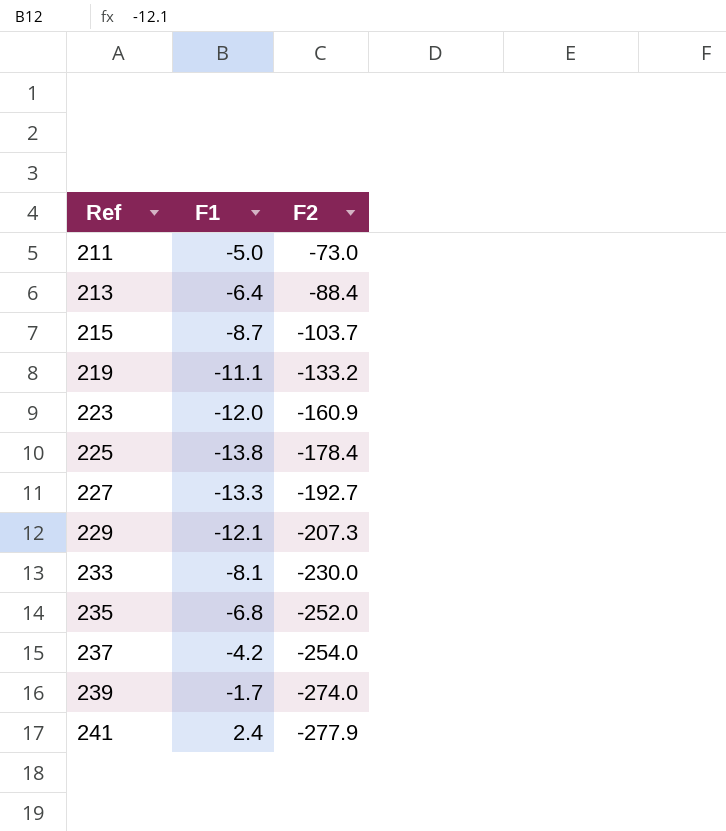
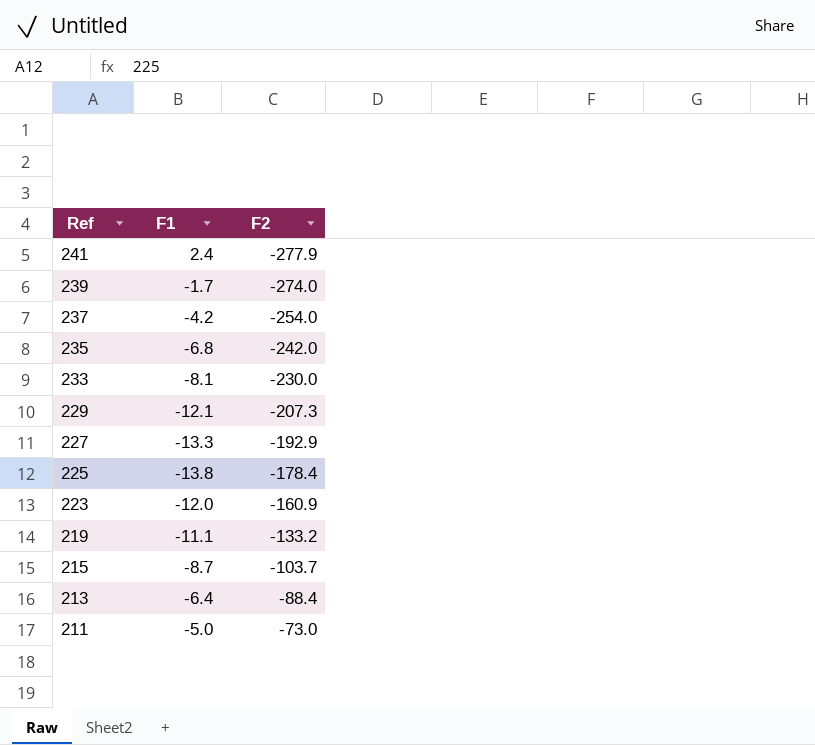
row order: Ref ascending -> Ref descending
235 | F2: -252.0 -> -242.0
227 | F2: -192.7 -> -192.9

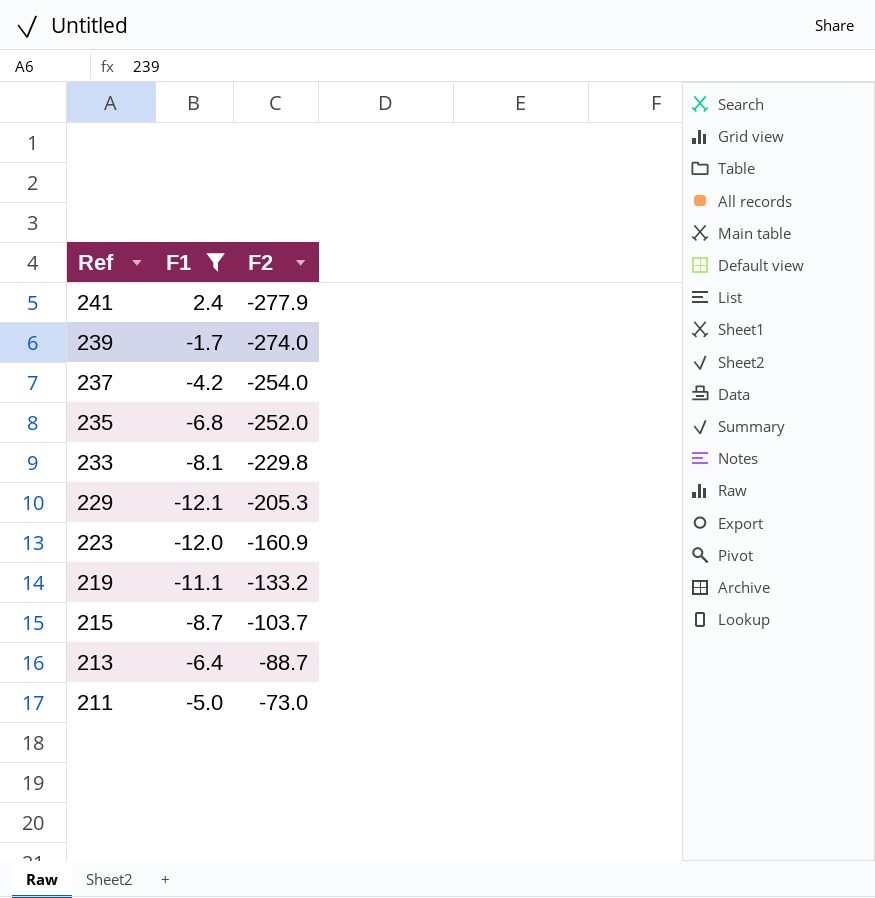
filter: none -> F1 >= -12.1
235 | F2: -242.0 -> -252.0
233 | F2: -230.0 -> -229.8
229 | F2: -207.3 -> -205.3
213 | F2: -88.4 -> -88.7

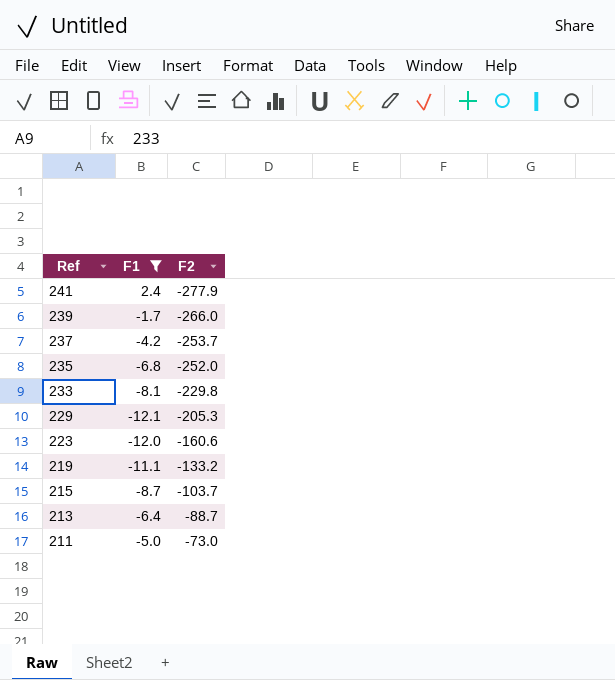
239 | F2: -274.0 -> -266.0
237 | F2: -254.0 -> -253.7
223 | F2: -160.9 -> -160.6

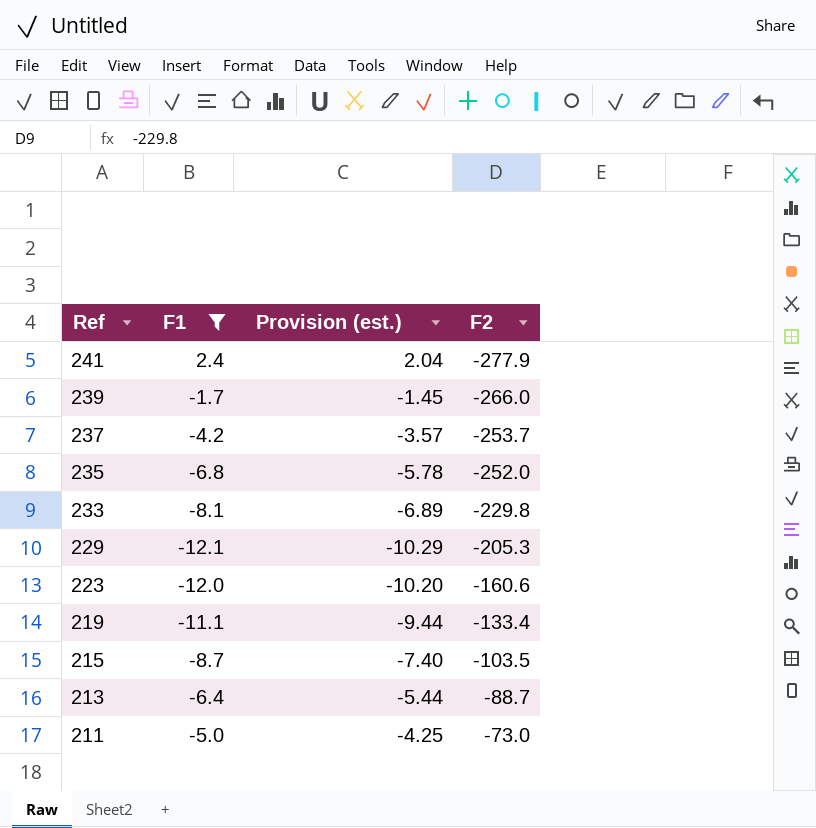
column Provision (est.) | formula: none -> [F1] * 0.85
219 | F2: -133.2 -> -133.4
215 | F2: -103.7 -> -103.5

